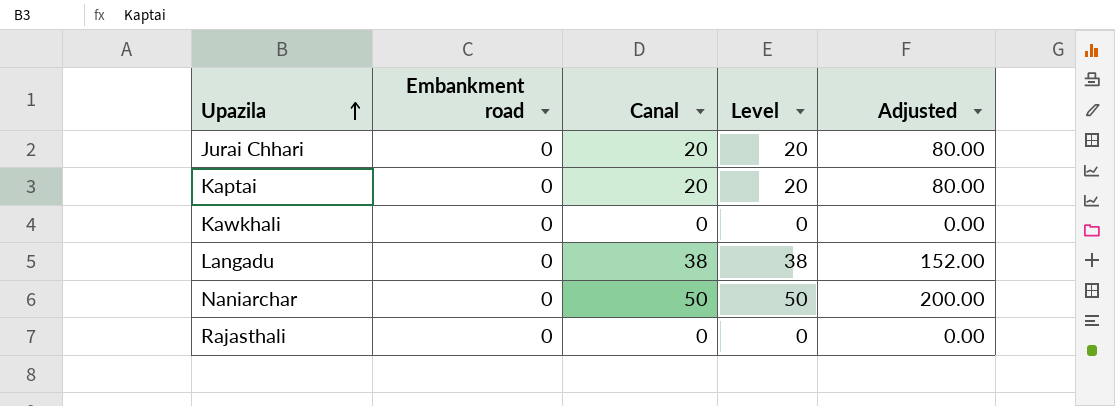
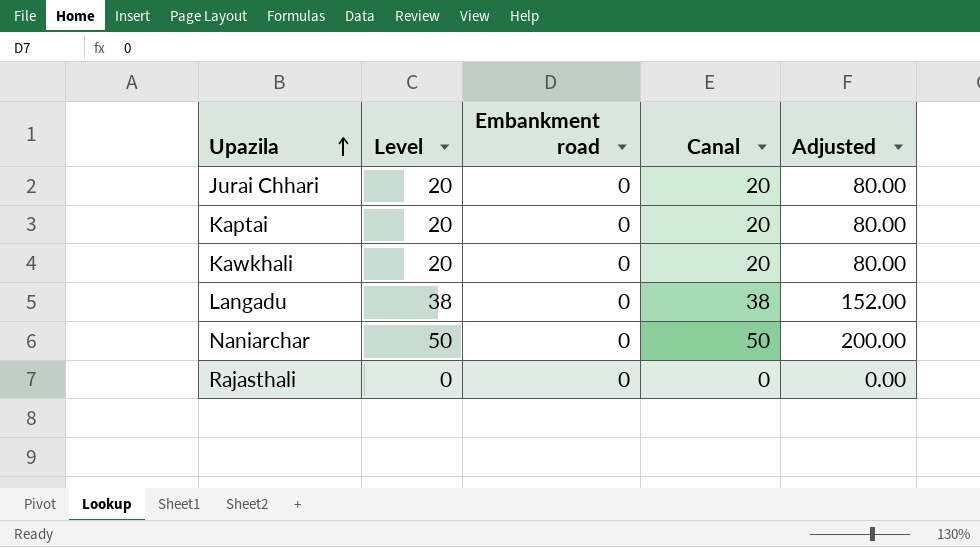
column Level | position: 4 -> 2
Kawkhali | Level: 0 -> 20
Kawkhali | Canal: 0 -> 20
Kawkhali | Adjusted: 0.00 -> 80.00

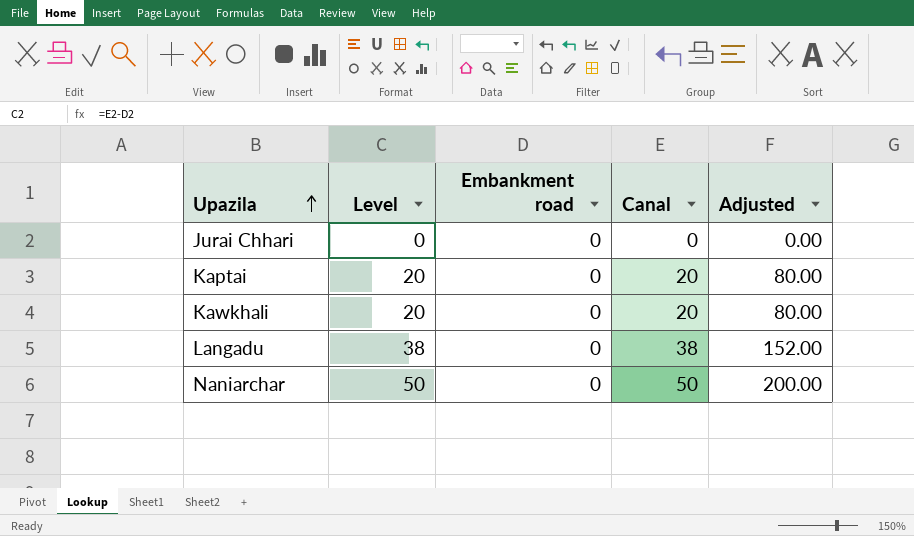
row Rajasthali: 0 | 0 | 0 | 0.00 -> none
Jurai Chhari | Level: 20 -> 0
Jurai Chhari | Canal: 20 -> 0
Jurai Chhari | Adjusted: 80.00 -> 0.00

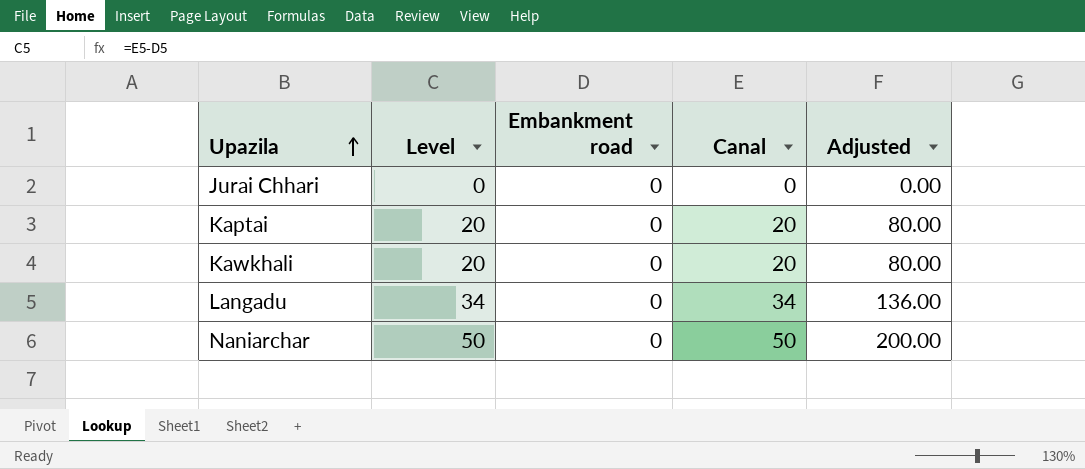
Langadu | Level: 38 -> 34
Langadu | Canal: 38 -> 34
Langadu | Adjusted: 152.00 -> 136.00

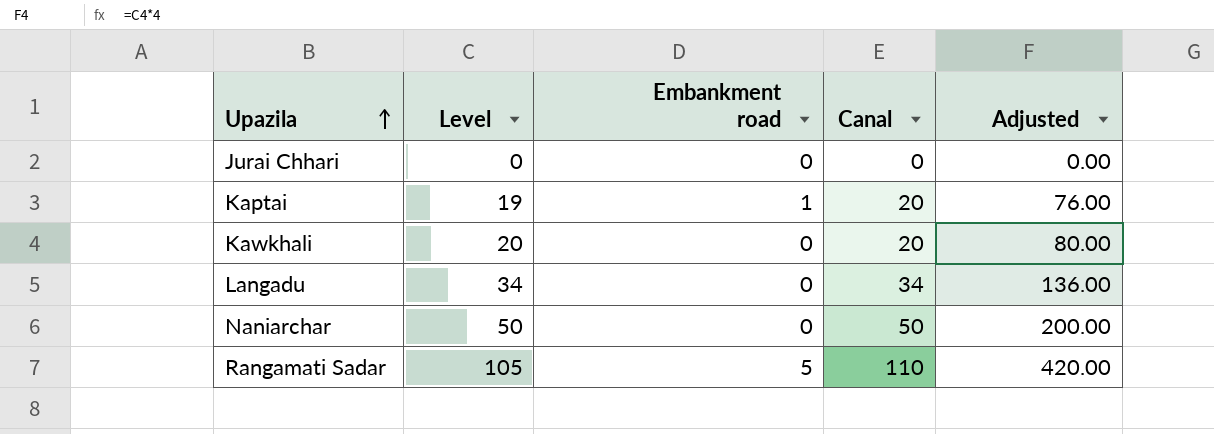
Kaptai | Level: 20 -> 19
Kaptai | Embankment road: 0 -> 1
Kaptai | Adjusted: 80.00 -> 76.00
row Rangamati Sadar: none -> 105 | 5 | 110 | 420.00

